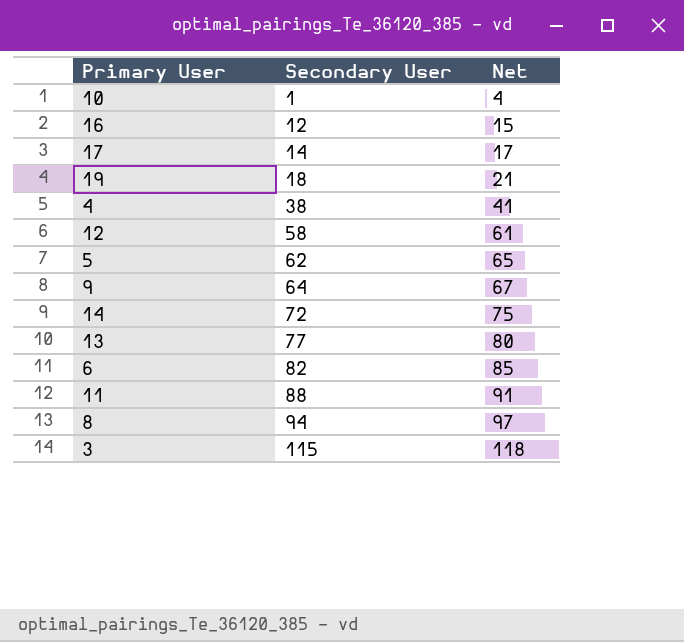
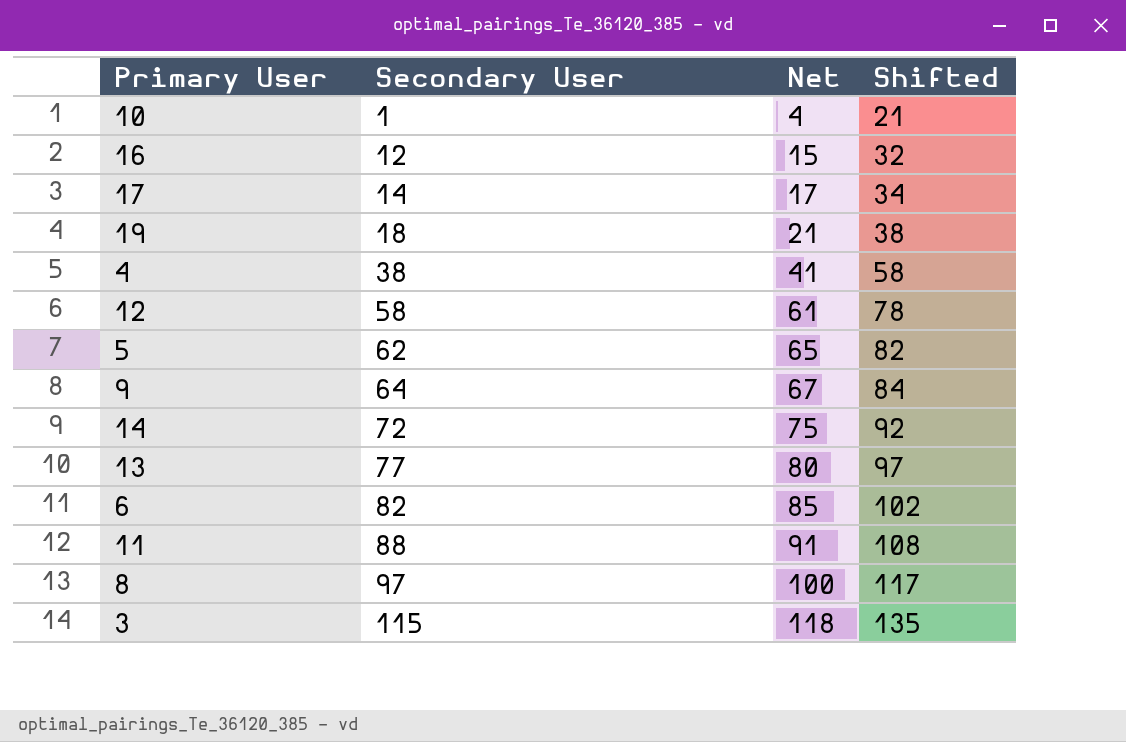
column Shifted | formula: none -> [Secondary User] + 20
8 | Secondary User: 94 -> 97
8 | Net: 97 -> 100

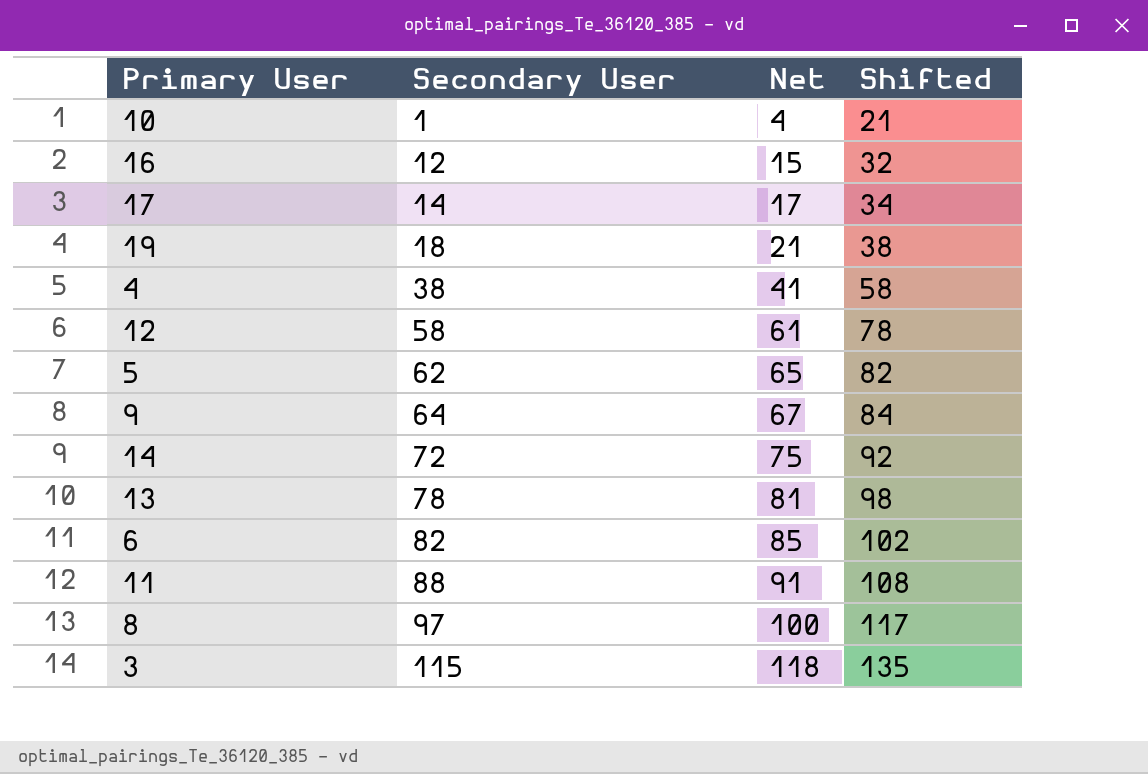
13 | Secondary User: 77 -> 78
13 | Net: 80 -> 81
13 | Shifted: 97 -> 98

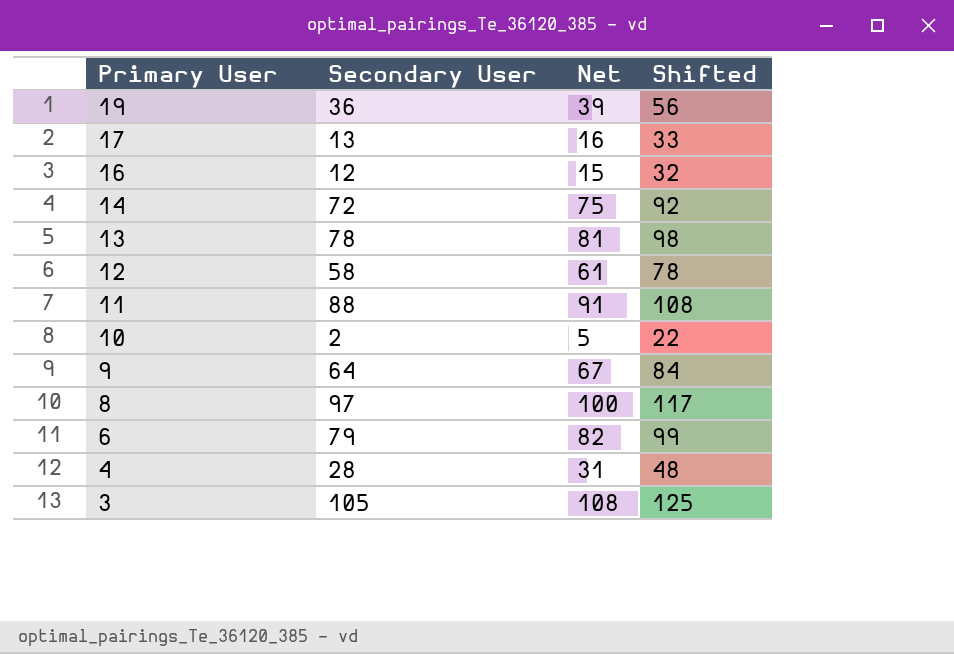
row order: Secondary User ascending -> Primary User descending
row 5: 62 | 65 | 82 -> none
19 | Secondary User: 18 -> 36
19 | Net: 21 -> 39
19 | Shifted: 38 -> 56
17 | Secondary User: 14 -> 13
17 | Net: 17 -> 16
17 | Shifted: 34 -> 33
10 | Secondary User: 1 -> 2
10 | Net: 4 -> 5
10 | Shifted: 21 -> 22
6 | Secondary User: 82 -> 79
6 | Net: 85 -> 82
6 | Shifted: 102 -> 99
4 | Secondary User: 38 -> 28
4 | Net: 41 -> 31
4 | Shifted: 58 -> 48
3 | Secondary User: 115 -> 105
3 | Net: 118 -> 108
3 | Shifted: 135 -> 125

